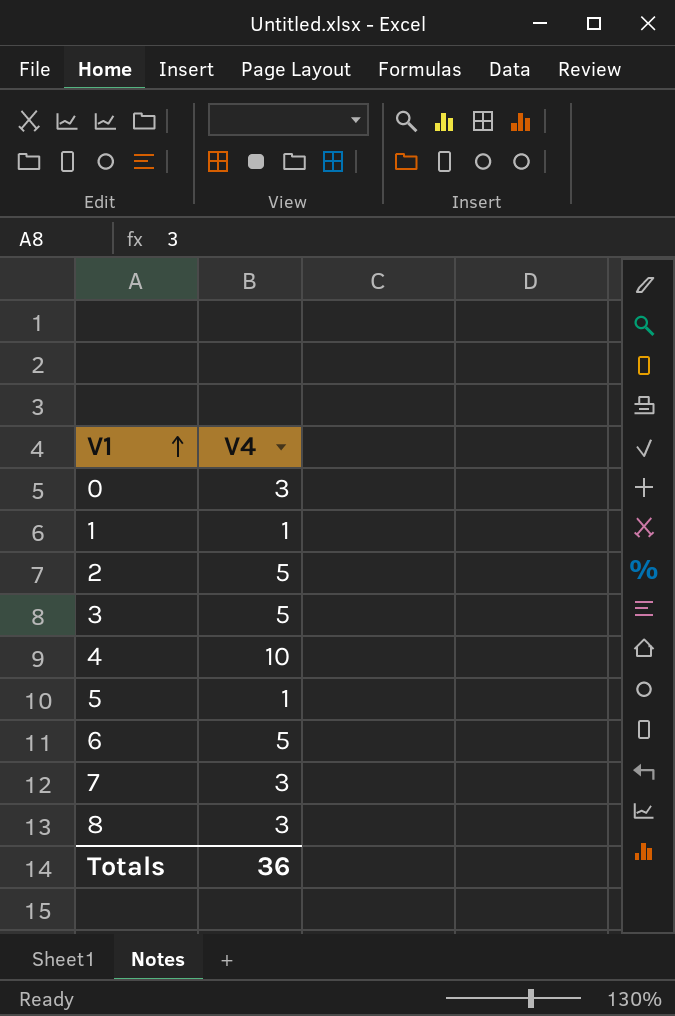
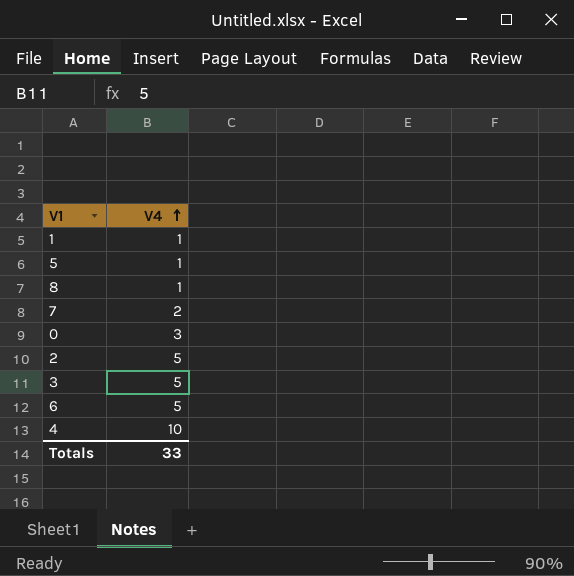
row order: V1 ascending -> V4 ascending
8 | V4: 3 -> 1
7 | V4: 3 -> 2
Totals | V4: 36 -> 33

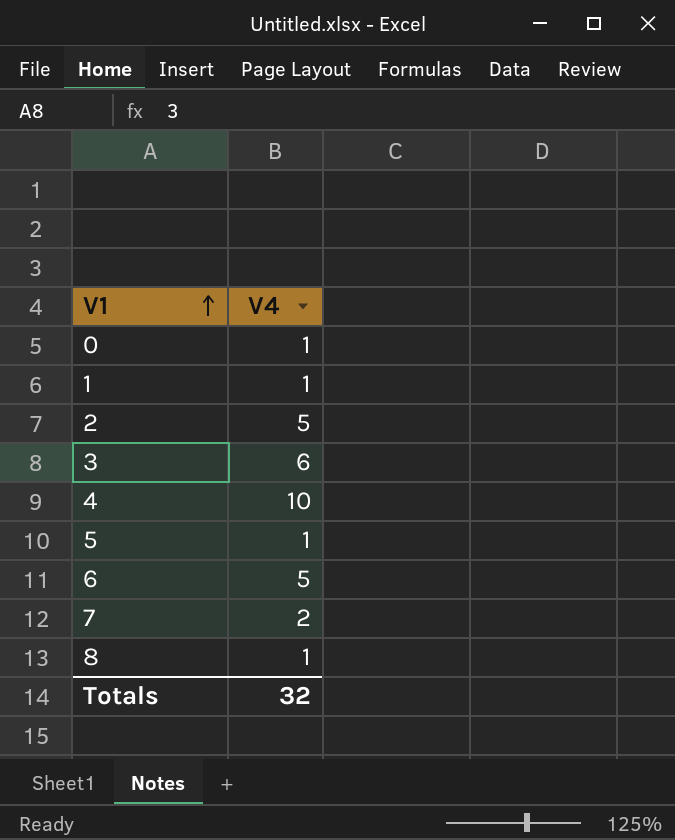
row order: V4 ascending -> V1 ascending
0 | V4: 3 -> 1
3 | V4: 5 -> 6
Totals | V4: 33 -> 32

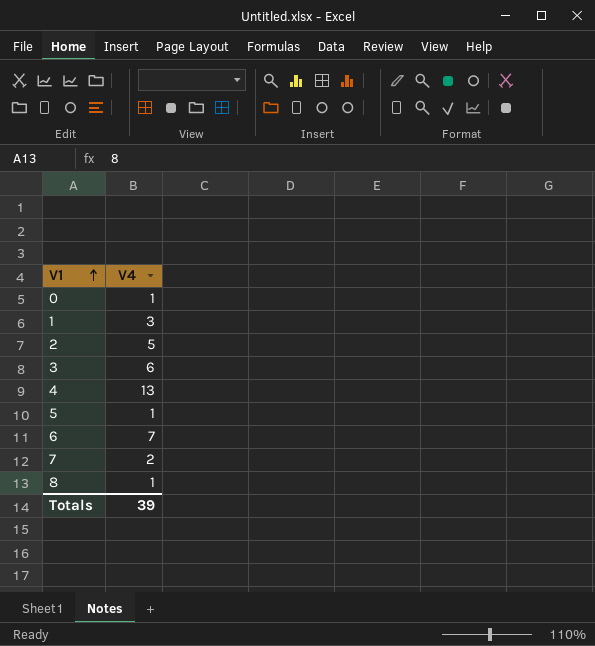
1 | V4: 1 -> 3
4 | V4: 10 -> 13
6 | V4: 5 -> 7
Totals | V4: 32 -> 39

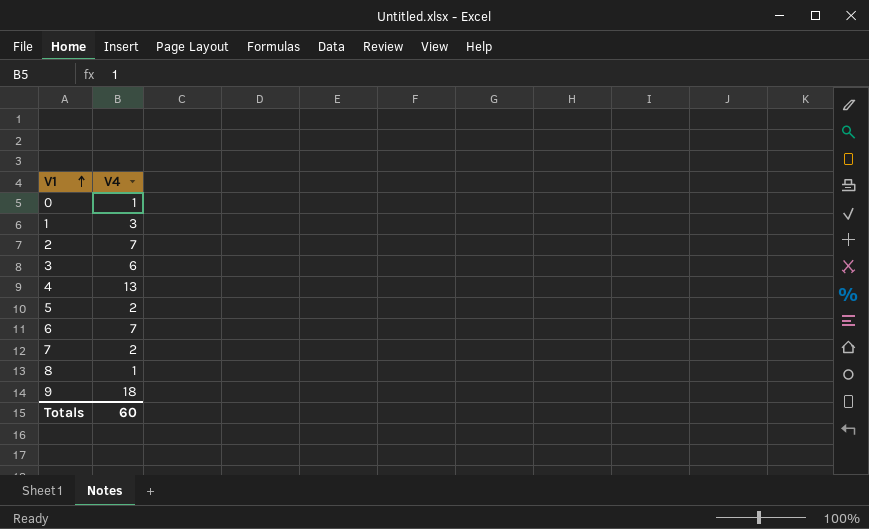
2 | V4: 5 -> 7
5 | V4: 1 -> 2
row 9: none -> 18
Totals | V4: 39 -> 60

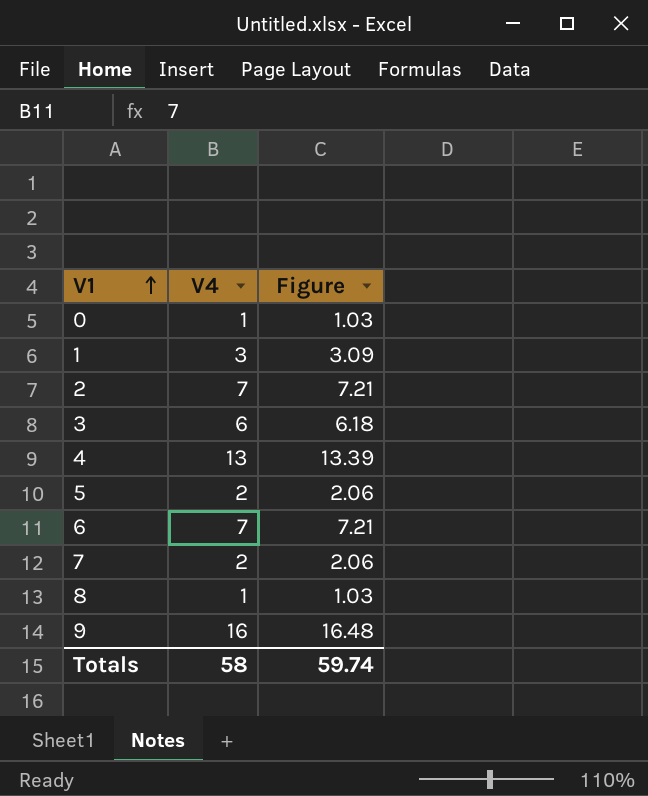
column Figure | formula: none -> [V4] * 1.03
9 | V4: 18 -> 16
Totals | V4: 60 -> 58

